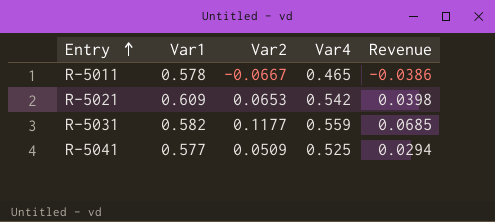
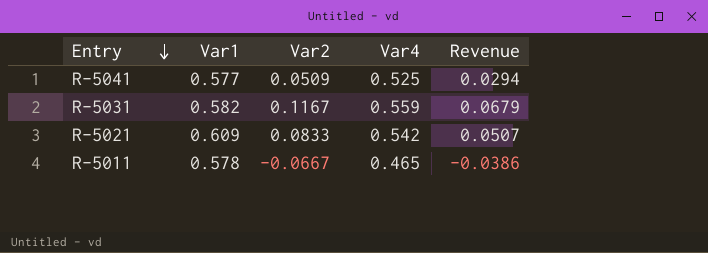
row order: Entry ascending -> Entry descending
R-5031 | Var2: 0.1177 -> 0.1167
R-5031 | Revenue: 0.0685 -> 0.0679
R-5021 | Var2: 0.0653 -> 0.0833
R-5021 | Revenue: 0.0398 -> 0.0507

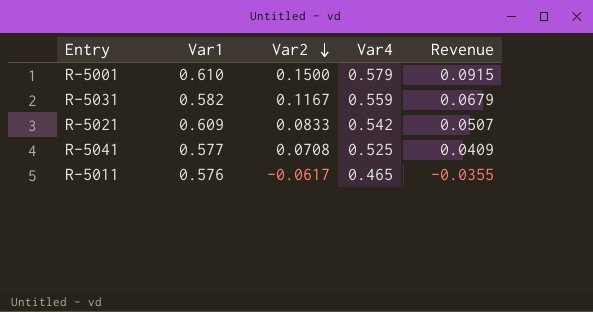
row order: Entry descending -> Var2 descending
row R-5001: none -> 0.610 | 0.1500 | 0.579 | 0.0915
R-5041 | Var2: 0.0509 -> 0.0708
R-5041 | Revenue: 0.0294 -> 0.0409
R-5011 | Var1: 0.578 -> 0.576
R-5011 | Var2: -0.0667 -> -0.0617
R-5011 | Revenue: -0.0386 -> -0.0355

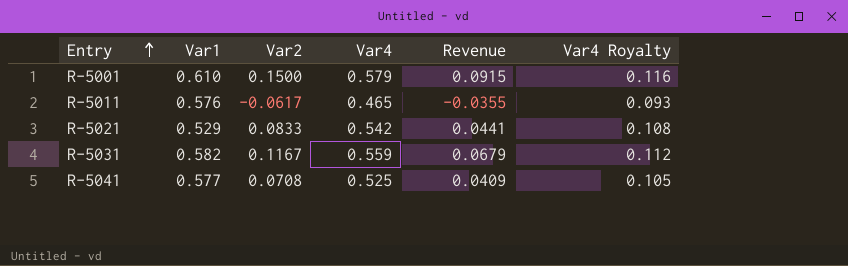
row order: Var2 descending -> Entry ascending
column Var4 Royalty | formula: none -> [Var4] * 0.2
R-5021 | Var1: 0.609 -> 0.529
R-5021 | Revenue: 0.0507 -> 0.0441

